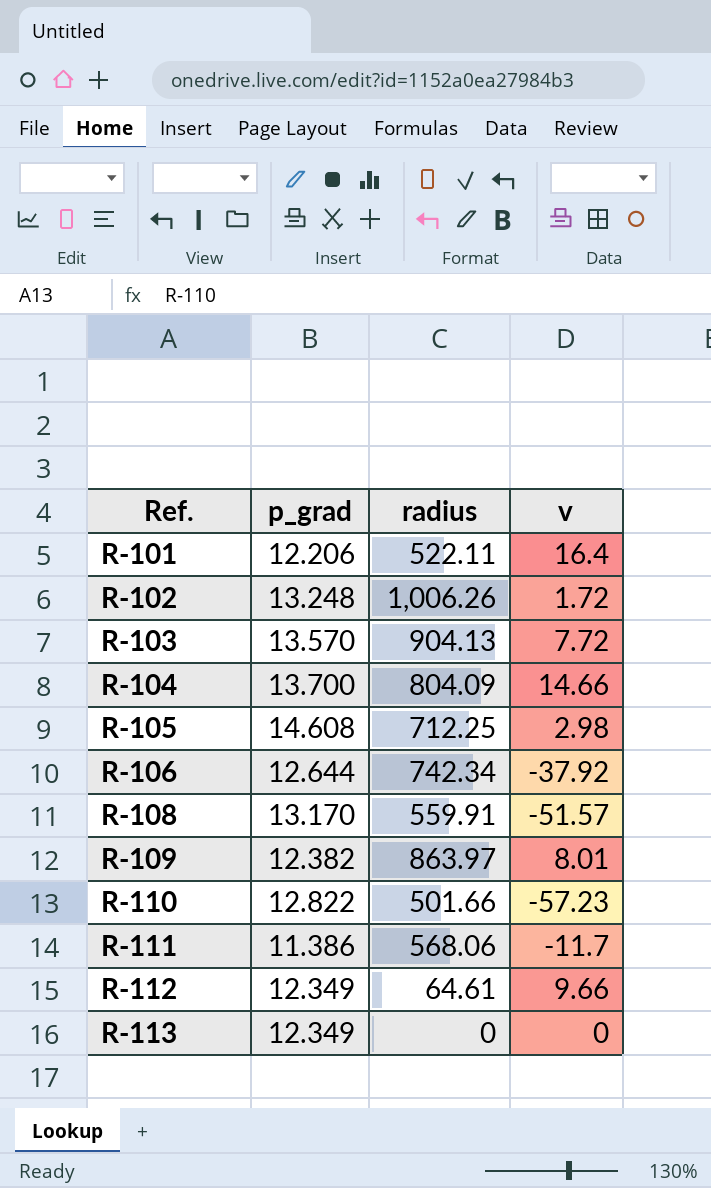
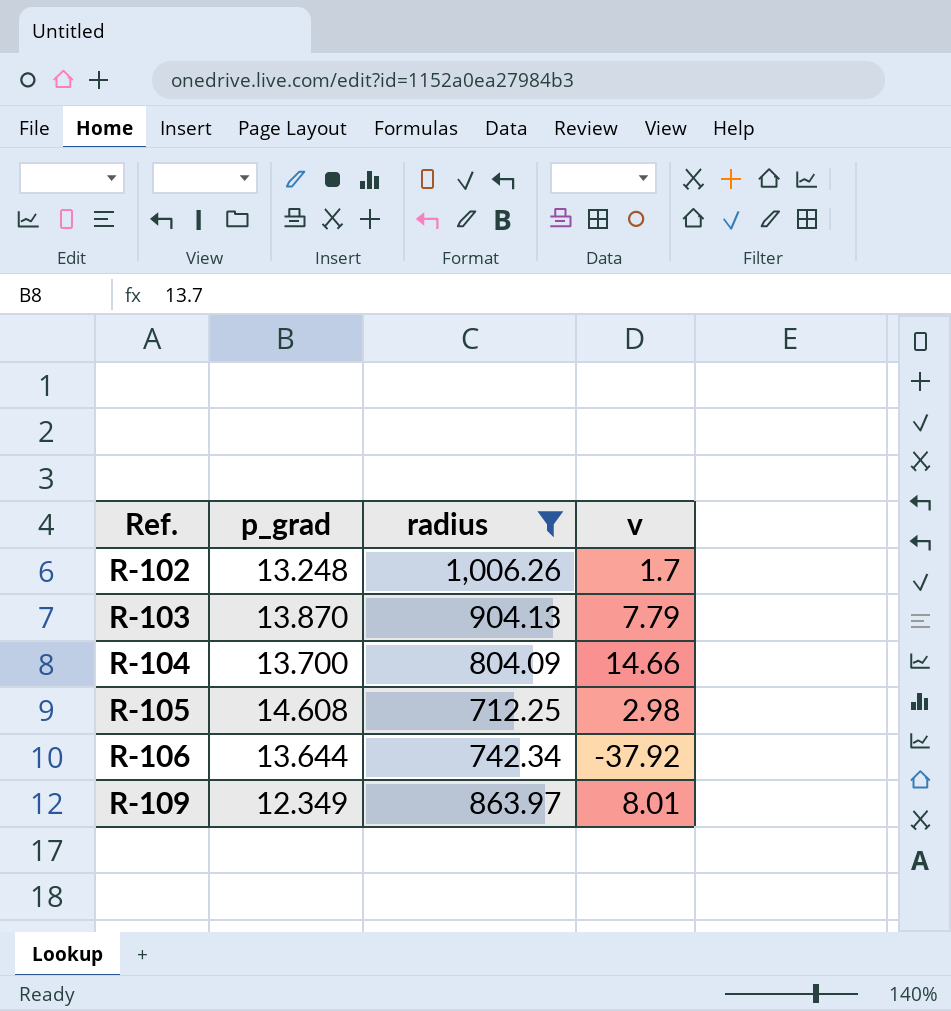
filter: none -> radius >= 712.25
R-102 | v: 1.72 -> 1.7
R-103 | p_grad: 13.570 -> 13.870
R-103 | v: 7.72 -> 7.79
R-106 | p_grad: 12.644 -> 13.644
R-109 | p_grad: 12.382 -> 12.349

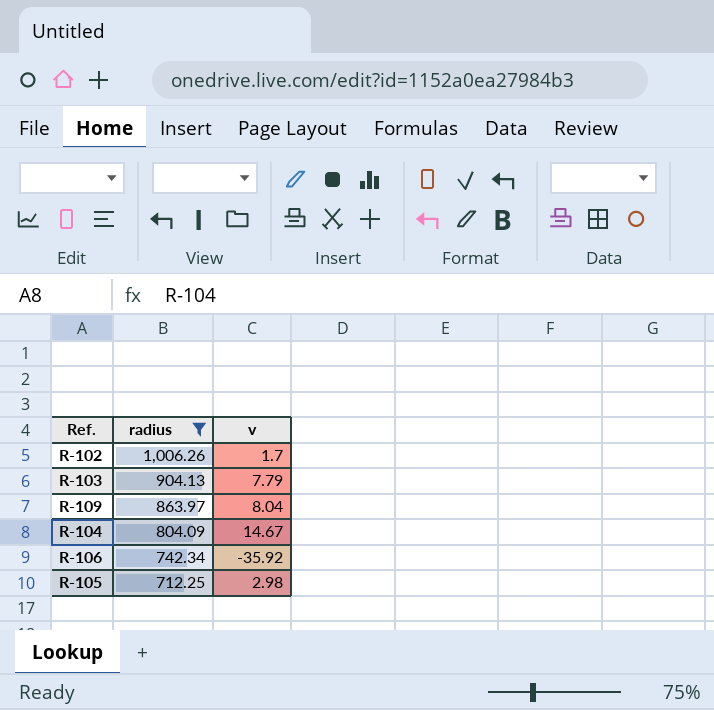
row order: Ref. ascending -> radius descending
column p_grad | position: 2 -> none
R-109 | v: 8.01 -> 8.04
R-104 | v: 14.66 -> 14.67
R-106 | v: -37.92 -> -35.92

